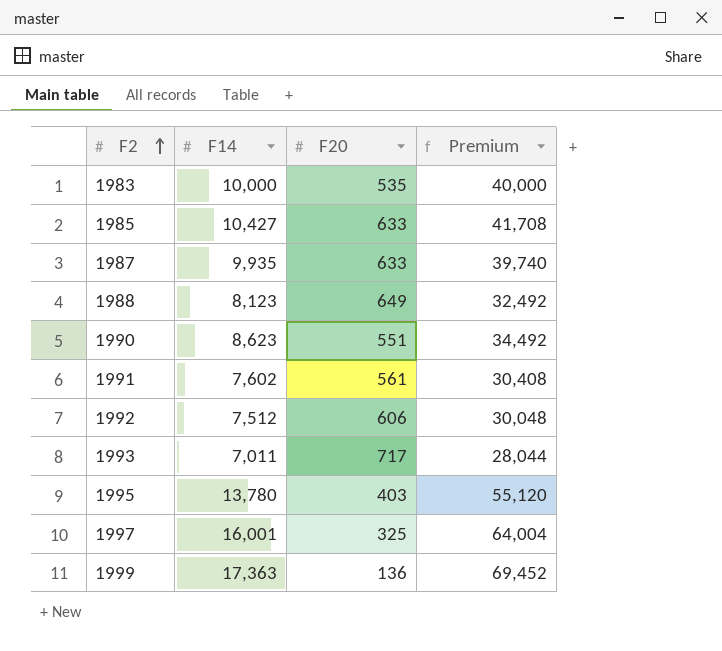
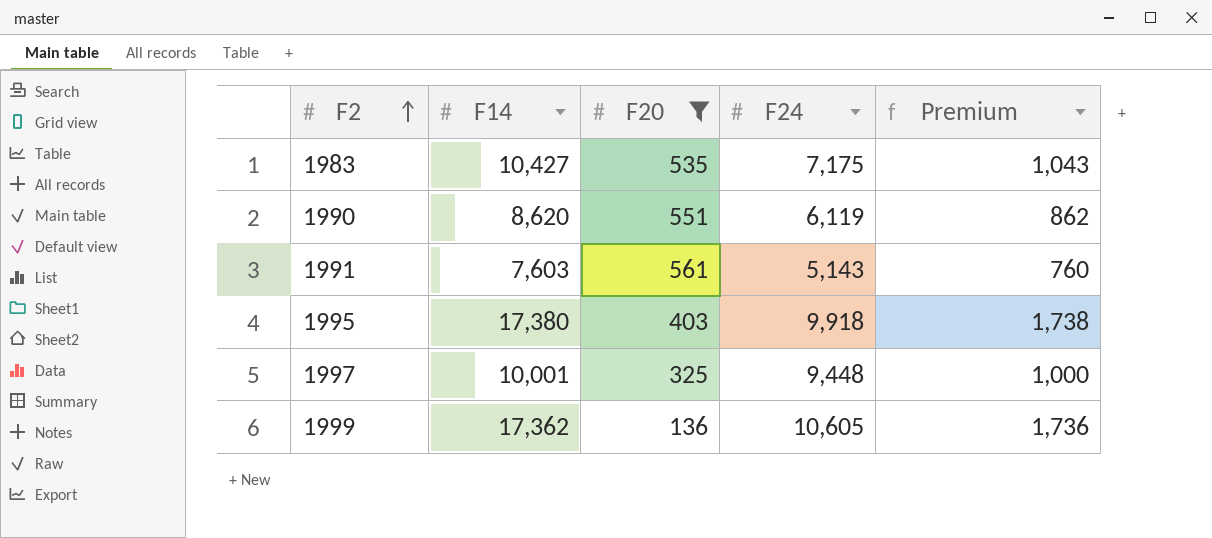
filter: none -> F20 <= 561
column F24 | position: none -> 4
column Premium | formula: [F14] * 4 -> [F14] * 0.1
1983 | F14: 10,000 -> 10,427
1990 | F14: 8,623 -> 8,620
1991 | F14: 7,602 -> 7,603
1995 | F14: 13,780 -> 17,380
1997 | F14: 16,001 -> 10,001
1999 | F14: 17,363 -> 17,362

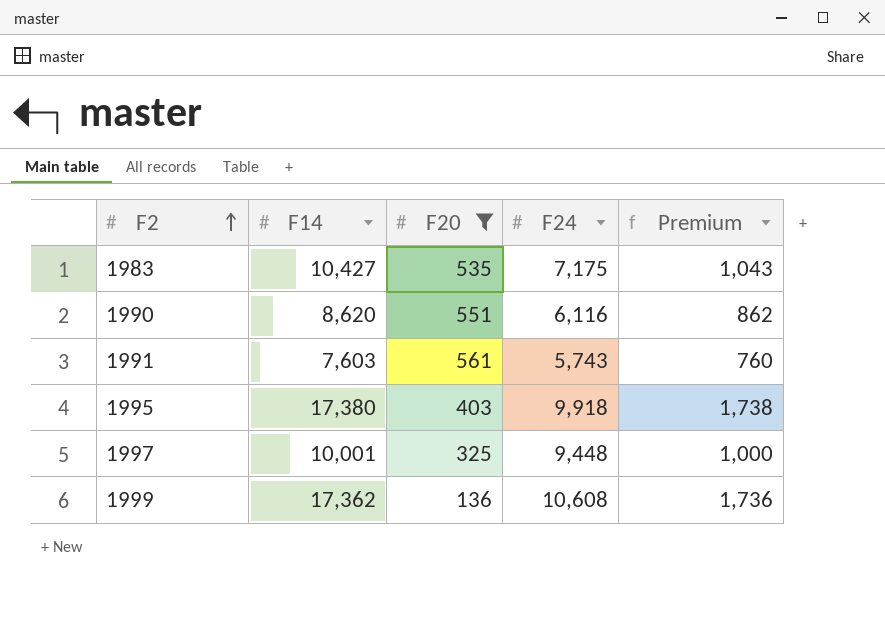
1990 | F24: 6,119 -> 6,116
1991 | F24: 5,143 -> 5,743
1999 | F24: 10,605 -> 10,608

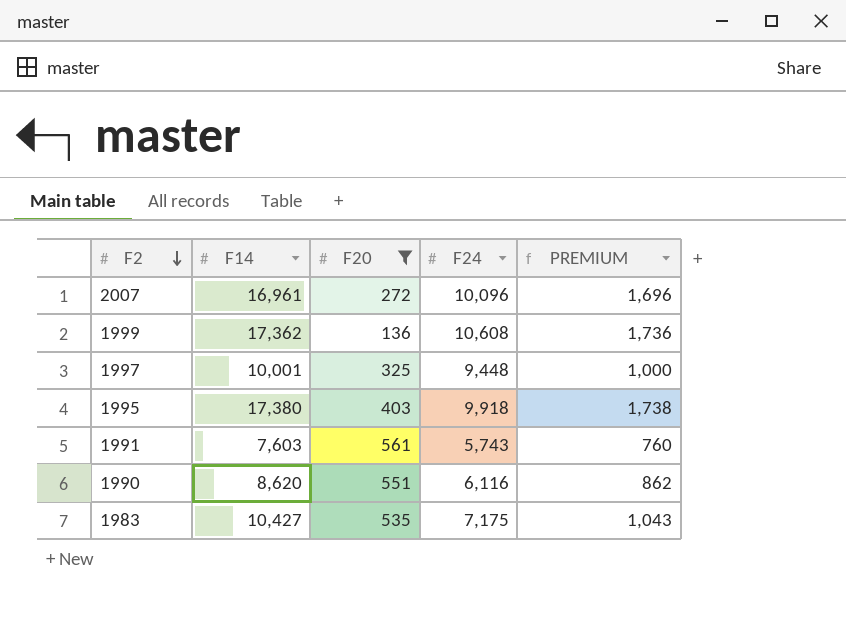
row order: F2 ascending -> F2 descending
column name: Premium -> PREMIUM
row 2007: none -> 16,961 | 272 | 10,096 | 1,696

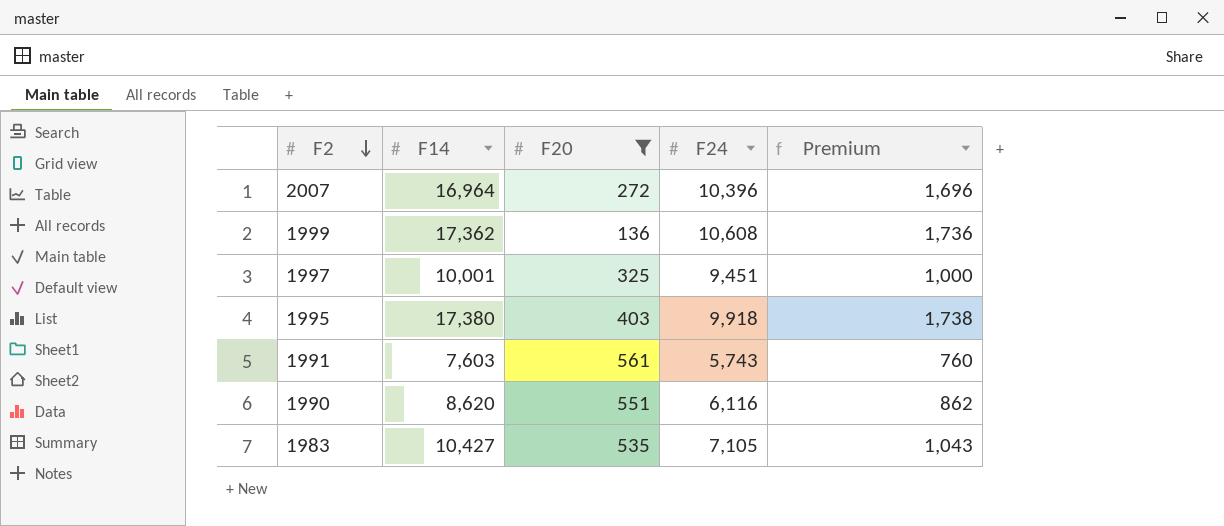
column name: PREMIUM -> Premium
2007 | F14: 16,961 -> 16,964
2007 | F24: 10,096 -> 10,396
1997 | F24: 9,448 -> 9,451
1983 | F24: 7,175 -> 7,105

